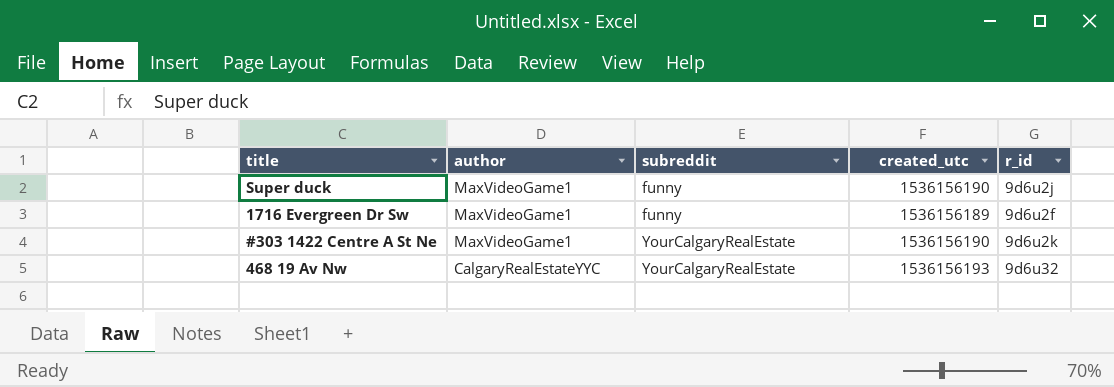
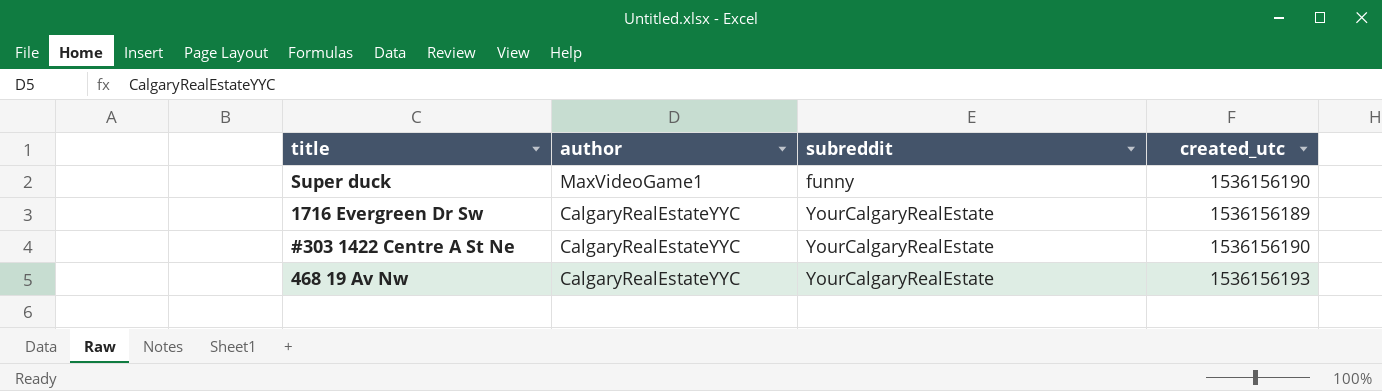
column r_id | position: 5 -> none
1716 Evergreen Dr Sw | author: MaxVideoGame1 -> CalgaryRealEstateYYC
1716 Evergreen Dr Sw | subreddit: funny -> YourCalgaryRealEstate
#303 1422 Centre A St Ne | author: MaxVideoGame1 -> CalgaryRealEstateYYC

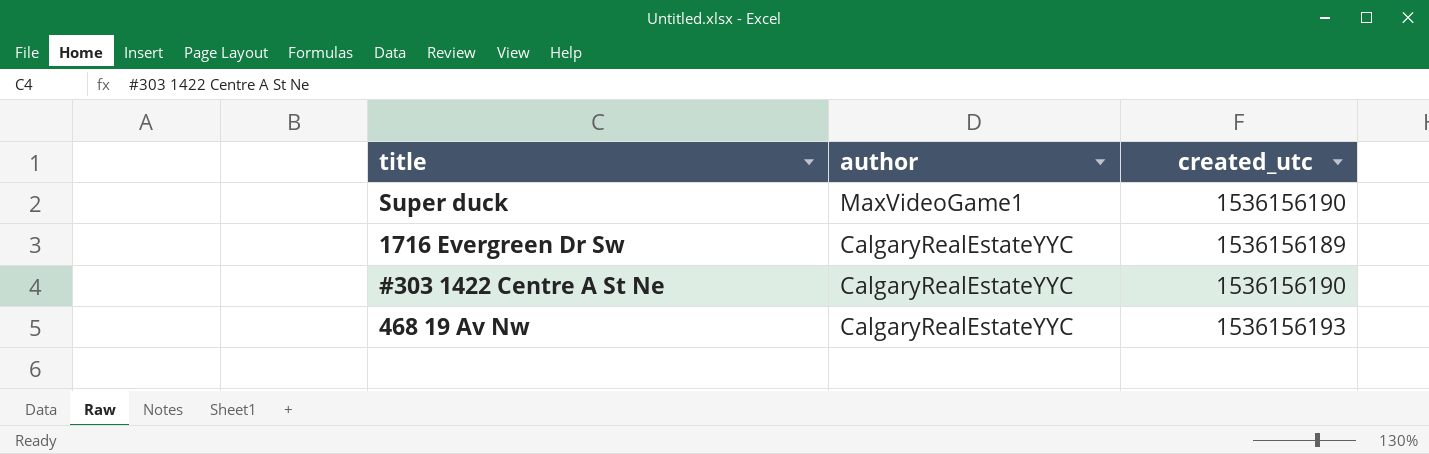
column subreddit | position: 3 -> none

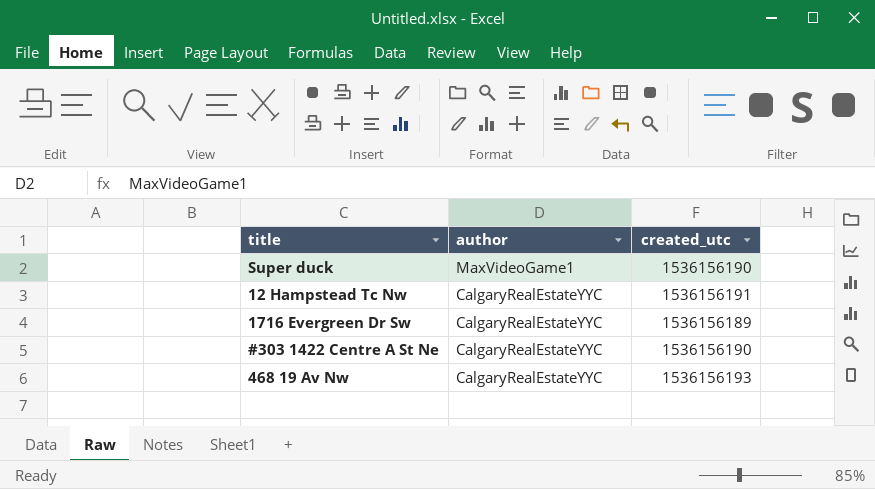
row 12 Hampstead Tc Nw: none -> CalgaryRealEstateYYC | 1536156191

